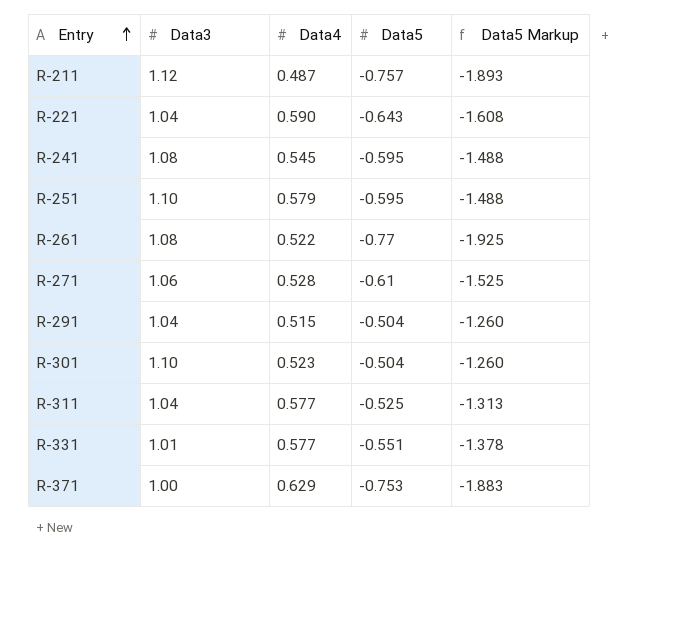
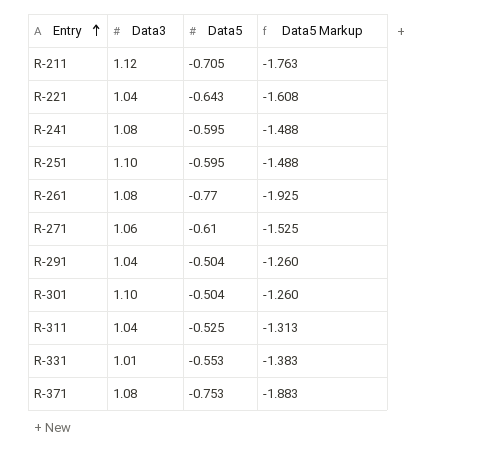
column Data4 | position: 3 -> none
R-211 | Data5: -0.757 -> -0.705
R-211 | Data5 Markup: -1.893 -> -1.763
R-331 | Data5: -0.551 -> -0.553
R-331 | Data5 Markup: -1.378 -> -1.383
R-371 | Data3: 1.00 -> 1.08

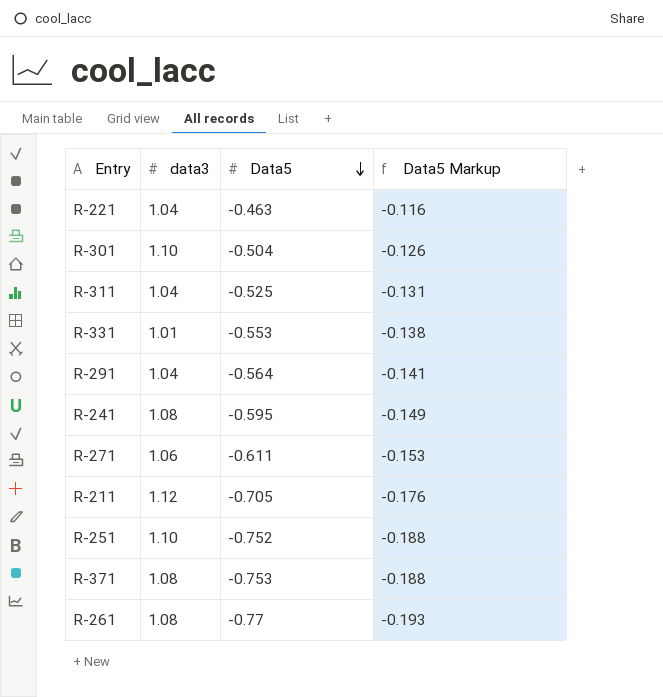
row order: Entry ascending -> Data5 descending
column name: Data3 -> data3
column Data5 Markup | formula: [Data5] * 2.5 -> [Data5] * 0.25
R-221 | Data5: -0.643 -> -0.463
R-291 | Data5: -0.504 -> -0.564
R-271 | Data5: -0.61 -> -0.611
R-251 | Data5: -0.595 -> -0.752

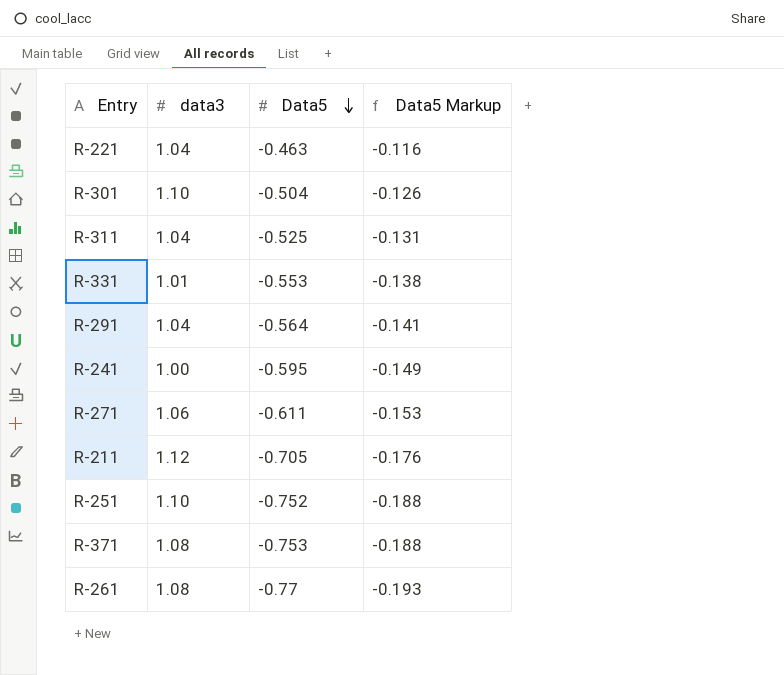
R-241 | data3: 1.08 -> 1.00

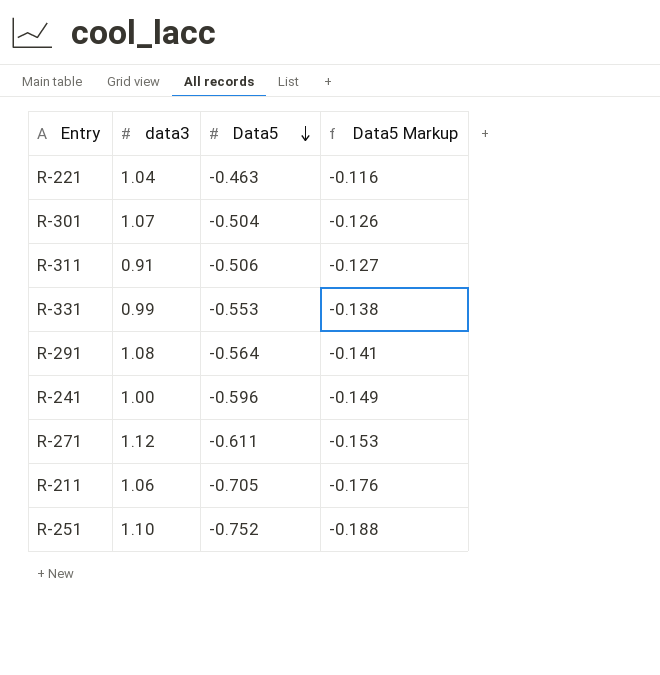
row R-371: 1.08 | -0.753 | -0.188 -> none
row R-261: 1.08 | -0.77 | -0.193 -> none
R-301 | data3: 1.10 -> 1.07
R-311 | data3: 1.04 -> 0.91
R-311 | Data5: -0.525 -> -0.506
R-311 | Data5 Markup: -0.131 -> -0.127
R-331 | data3: 1.01 -> 0.99
R-291 | data3: 1.04 -> 1.08
R-241 | Data5: -0.595 -> -0.596
R-271 | data3: 1.06 -> 1.12
R-211 | data3: 1.12 -> 1.06

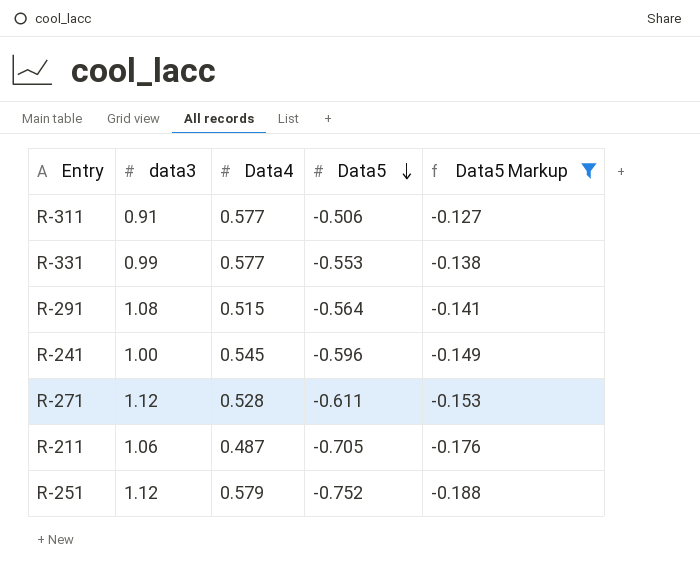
filter: none -> Data5 Markup <= -0.127
column Data4 | position: none -> 3
R-251 | data3: 1.10 -> 1.12

